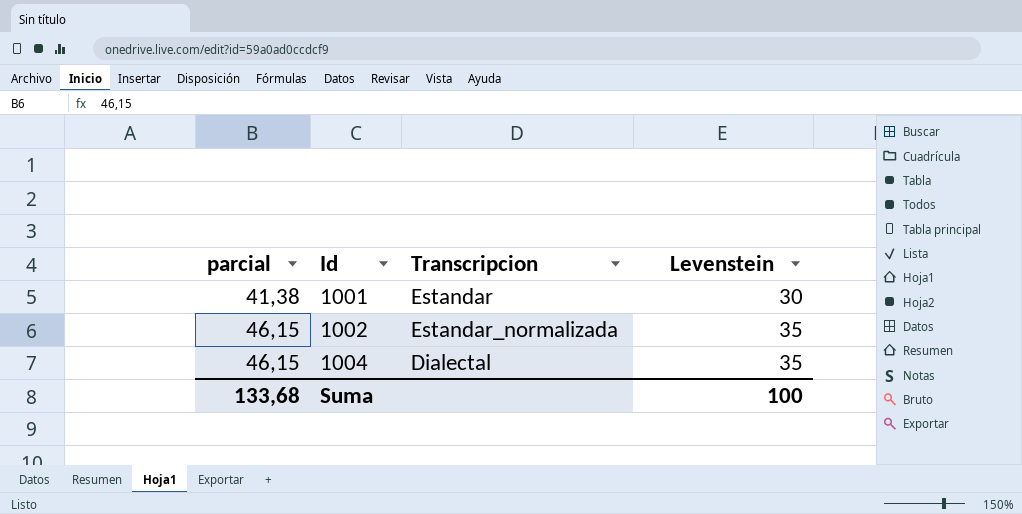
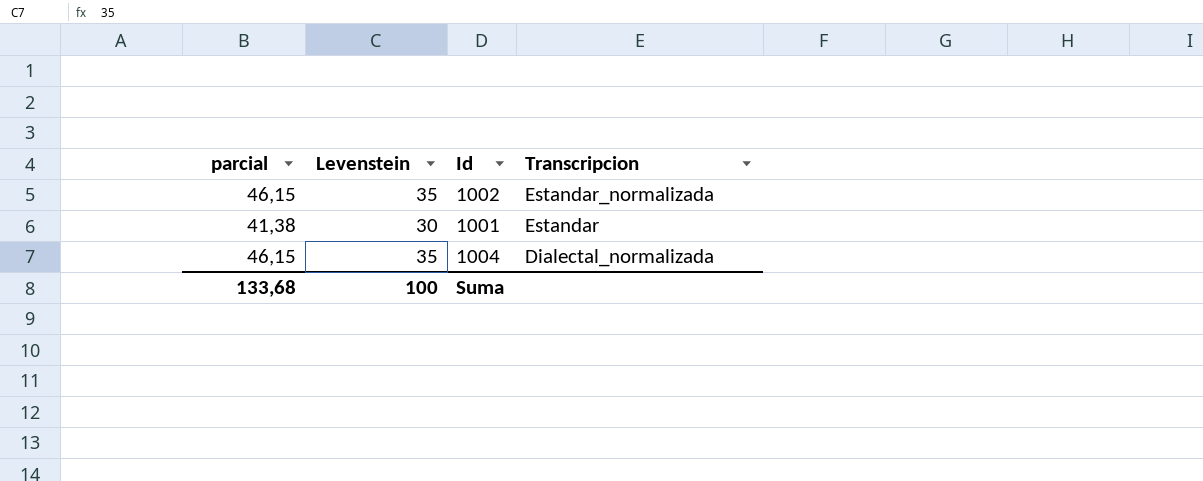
row order: parcial ascending -> Transcripcion descending
column Levenstein | position: 4 -> 2
1004 | Transcripcion: Dialectal -> Dialectal_normalizada

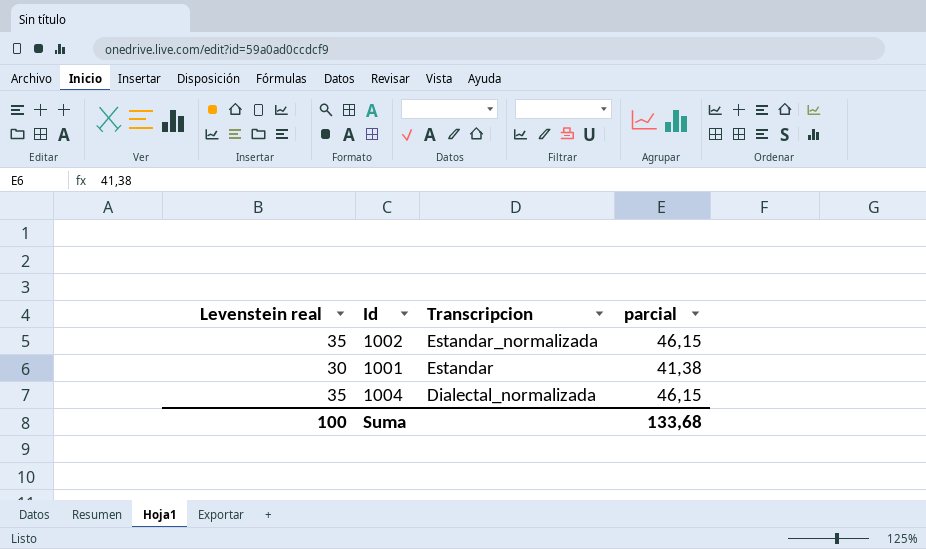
column name: Levenstein -> Levenstein real
column parcial | position: 1 -> 4

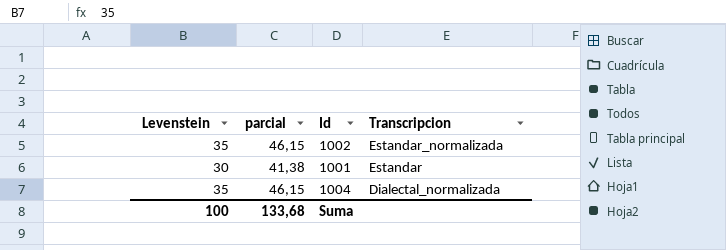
column name: Levenstein real -> Levenstein
column parcial | position: 4 -> 2

